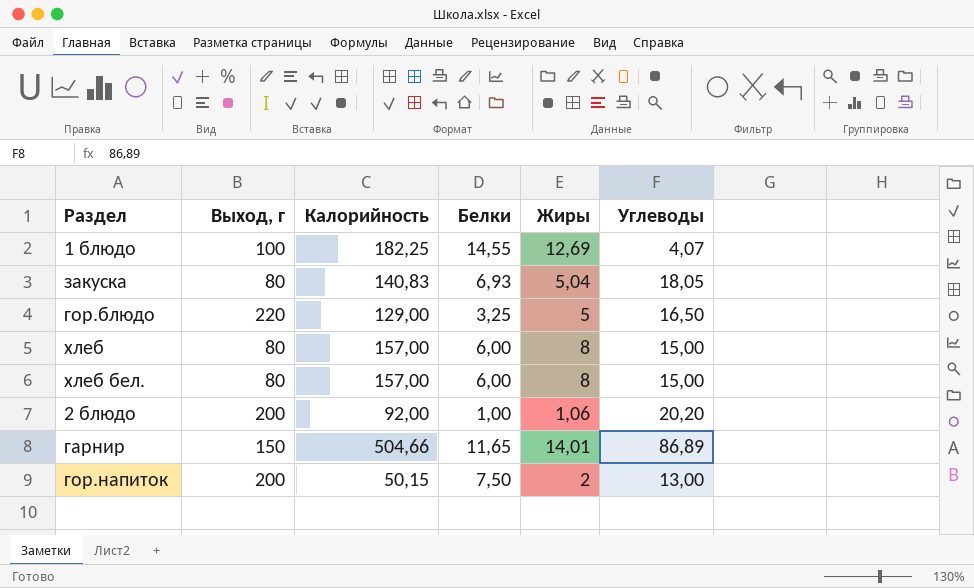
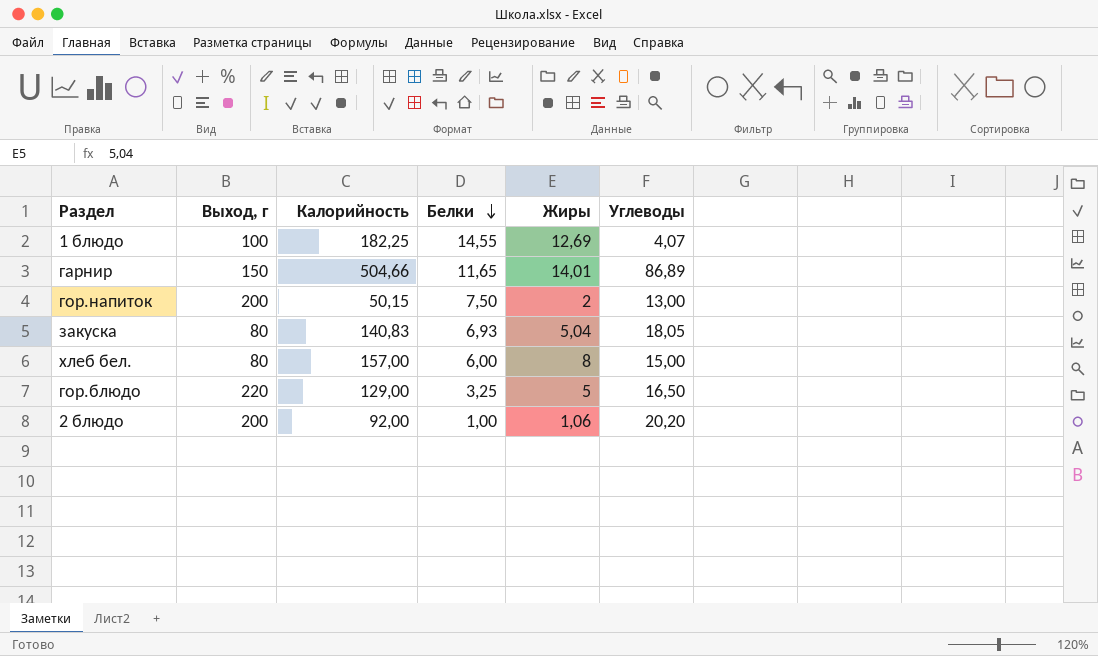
row order: none -> Белки descending
row хлеб: 80 | 157,00 | 6,00 | 8 | 15,00 -> none

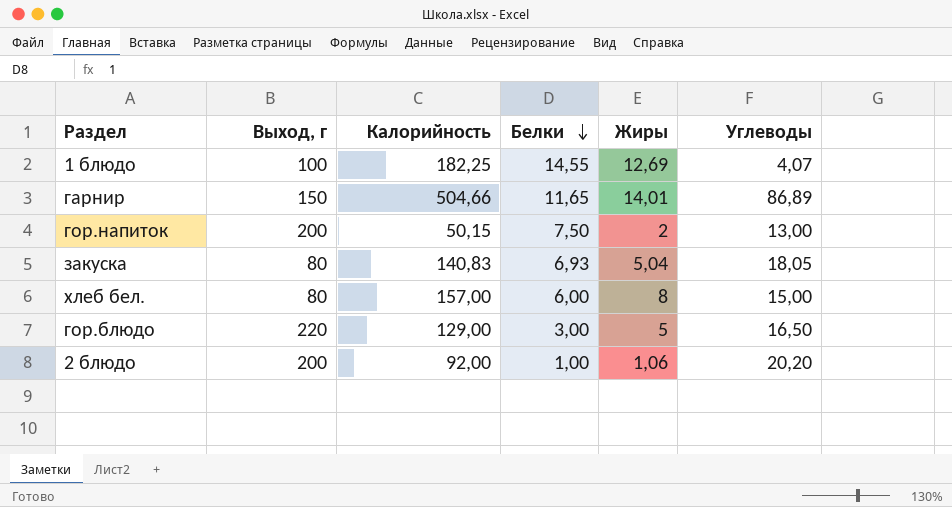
гор.блюдо | Белки: 3,25 -> 3,00

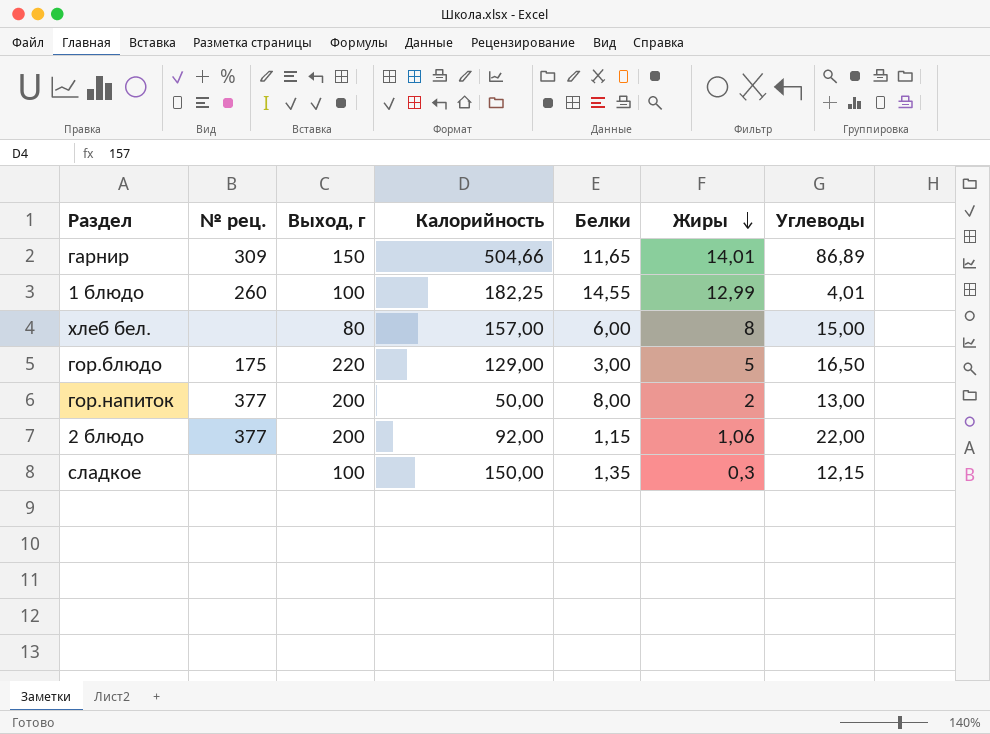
row order: Белки descending -> Жиры descending
column № рец. | position: none -> 2
row закуска: 80 | 140,83 | 6,93 | 5,04 | 18,05 -> none
1 блюдо | Жиры: 12,69 -> 12,99
1 блюдо | Углеводы: 4,07 -> 4,01
гор.напиток | Калорийность: 50,15 -> 50,00
гор.напиток | Белки: 7,50 -> 8,00
2 блюдо | Белки: 1,00 -> 1,15
2 блюдо | Углеводы: 20,20 -> 22,00
row сладкое: none -> none | 100 | 150,00 | 1,35 | 0,3 | 12,15

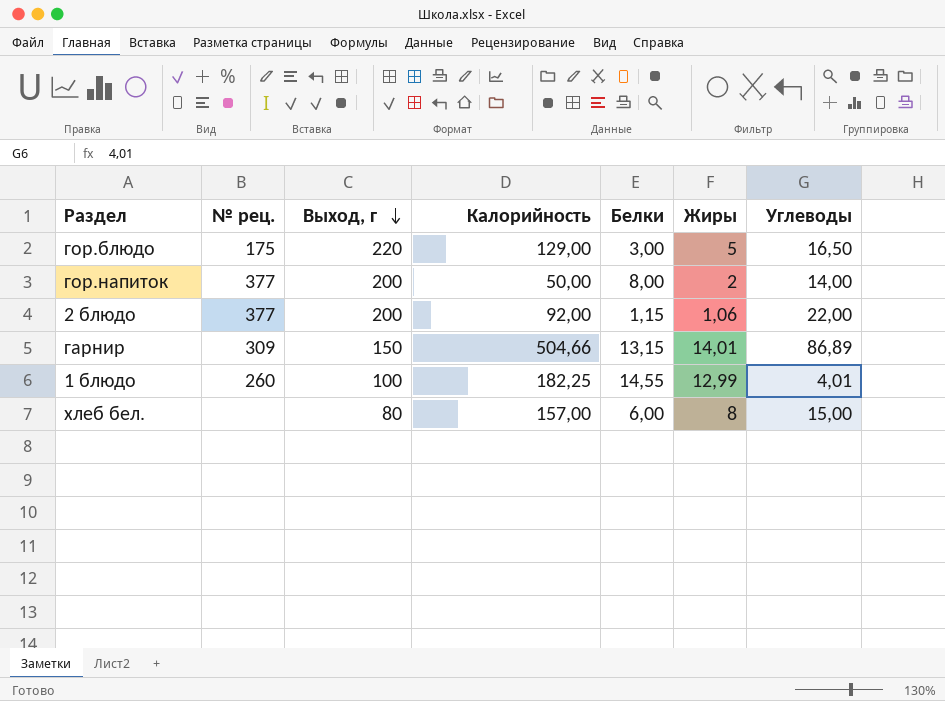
row order: Жиры descending -> Выход, г descending
row сладкое: none | 100 | 150,00 | 1,35 | 0,3 | 12,15 -> none
гор.напиток | Углеводы: 13,00 -> 14,00
гарнир | Белки: 11,65 -> 13,15

